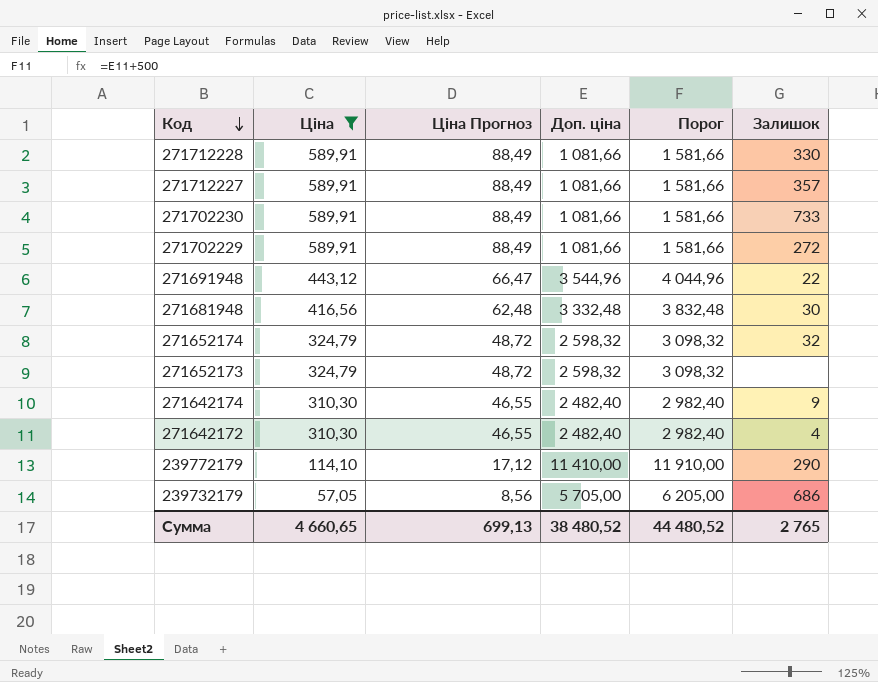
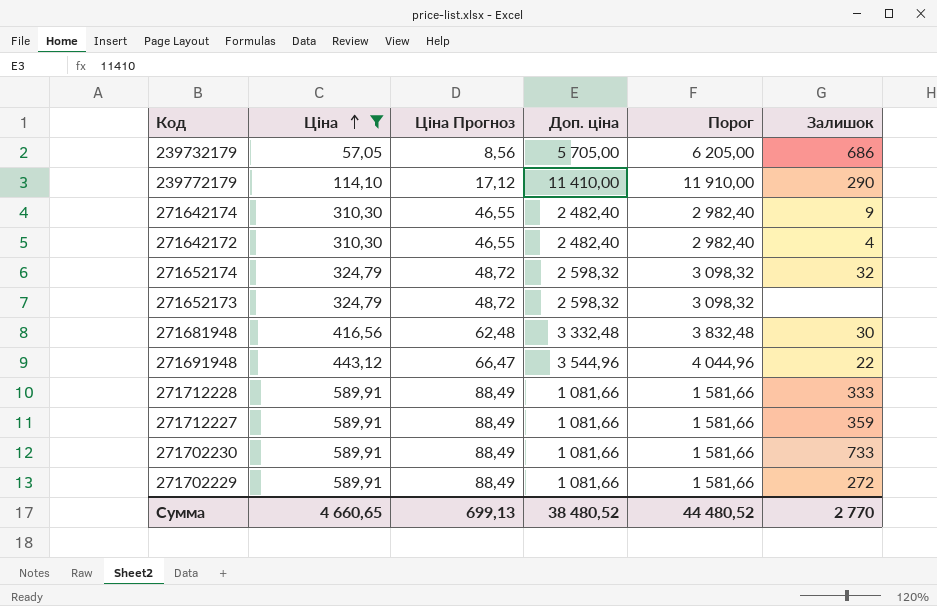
row order: Код descending -> Ціна ascending
271712228 | Залишок: 330 -> 333
271712227 | Залишок: 357 -> 359
Сумма | Залишок: 2 765 -> 2 770

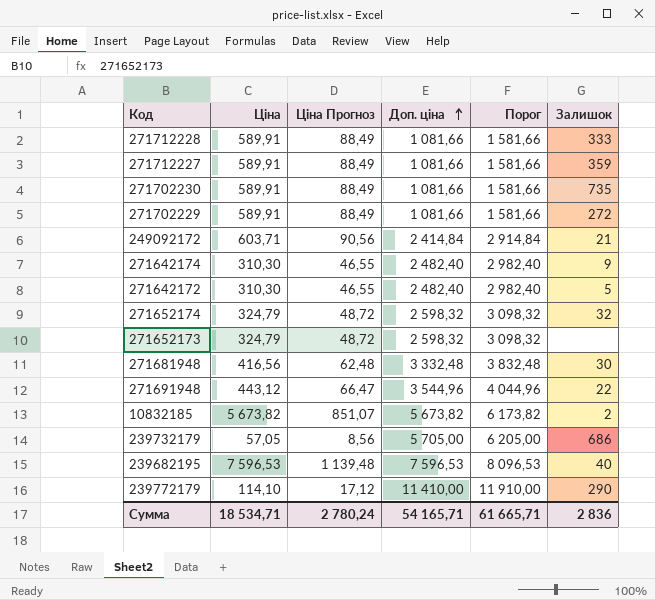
filter: Ціна <= 589,91 -> none
row order: Ціна ascending -> Доп. ціна ascending
271702230 | Залишок: 733 -> 735
271642172 | Залишок: 4 -> 5
Сумма | Ціна: 4 660,65 -> 18 534,71
Сумма | Ціна Прогноз: 699,13 -> 2 780,24
Сумма | Доп. ціна: 38 480,52 -> 54 165,71
Сумма | Порог: 44 480,52 -> 61 665,71
Сумма | Залишок: 2 770 -> 2 836

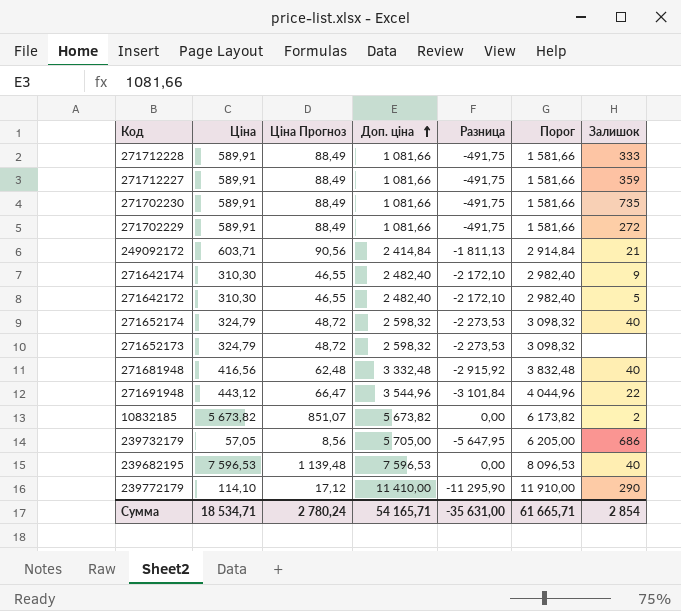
column Разница | formula: none -> [Ціна] - [Доп. ціна]
271652174 | Залишок: 32 -> 40
271681948 | Залишок: 30 -> 40
Сумма | Залишок: 2 836 -> 2 854

